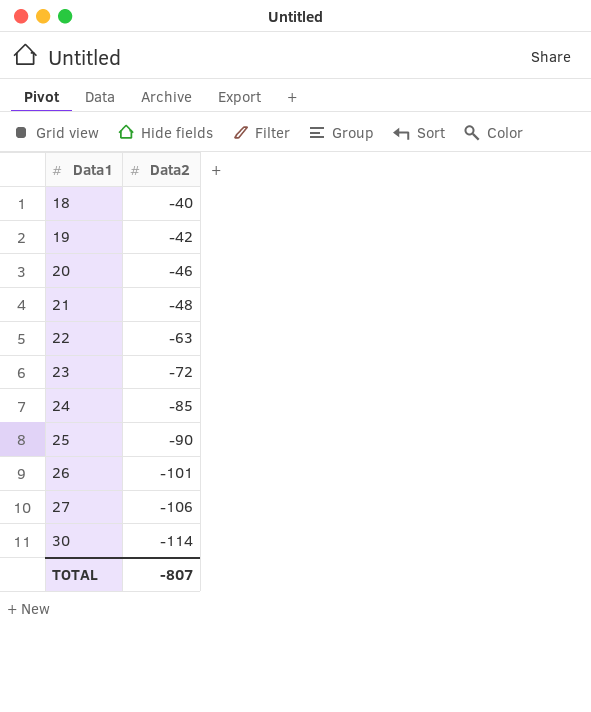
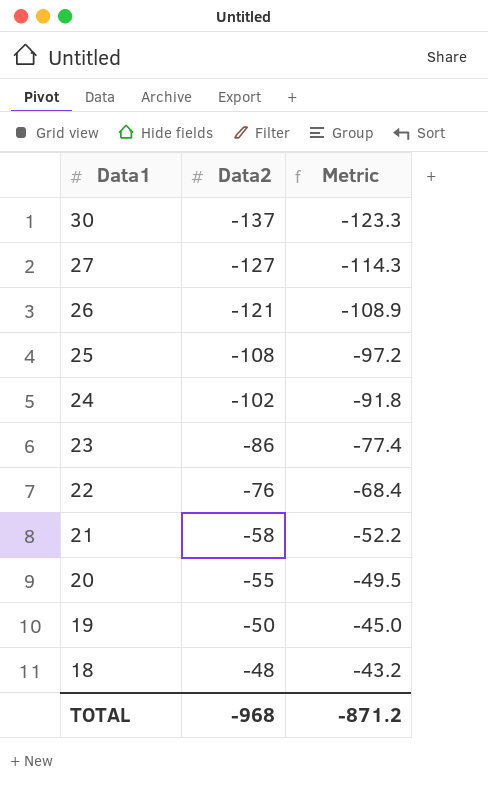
row order: Data1 ascending -> Data1 descending
column Metric | formula: none -> [Data2] * 0.9
30 | Data2: -114 -> -137
27 | Data2: -106 -> -127
26 | Data2: -101 -> -121
25 | Data2: -90 -> -108
24 | Data2: -85 -> -102
23 | Data2: -72 -> -86
22 | Data2: -63 -> -76
21 | Data2: -48 -> -58
20 | Data2: -46 -> -55
19 | Data2: -42 -> -50
18 | Data2: -40 -> -48
TOTAL | Data2: -807 -> -968

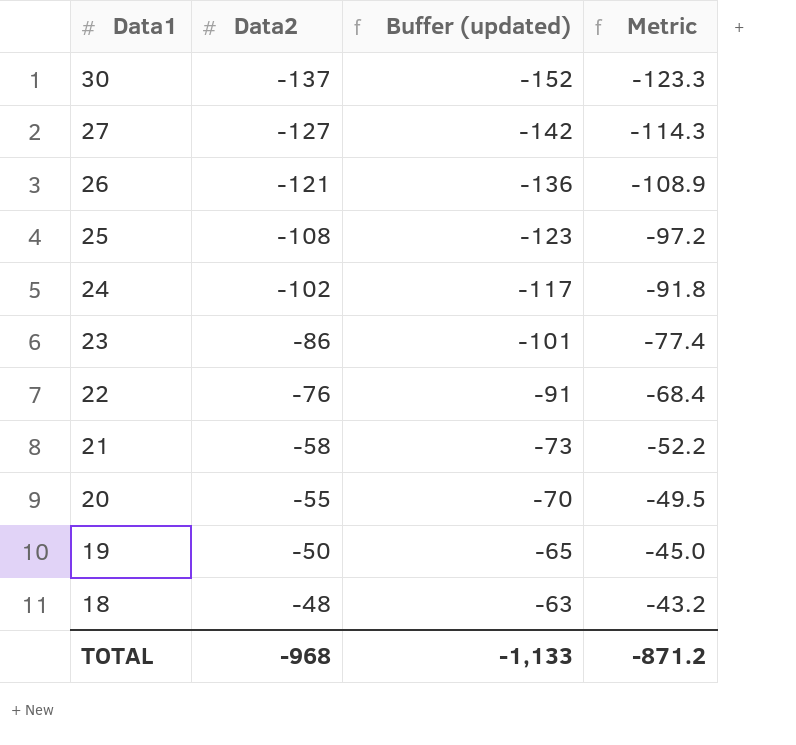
column Buffer (updated) | formula: none -> [Data2] - 15

